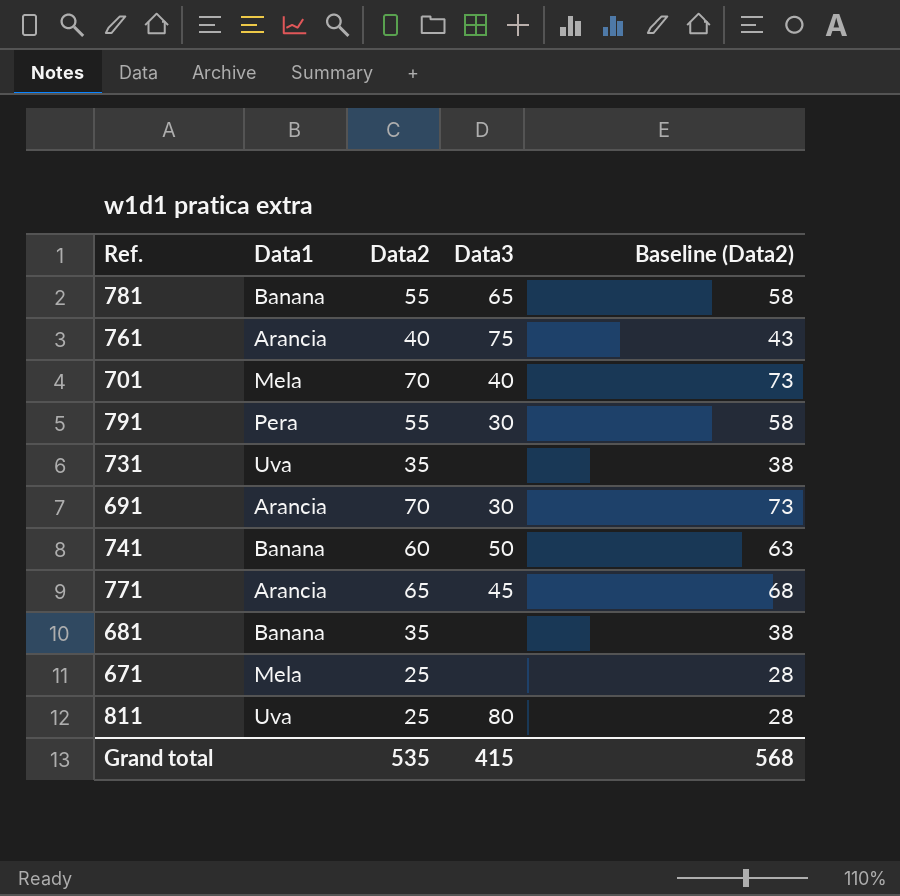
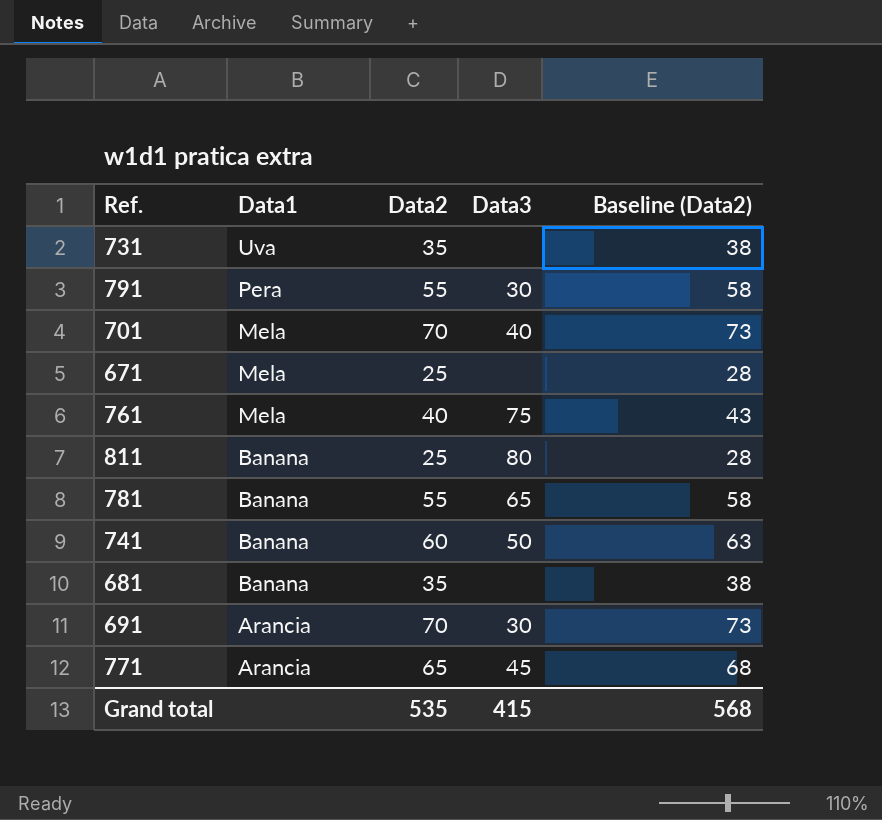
row order: none -> Data1 descending
761 | Data1: Arancia -> Mela
811 | Data1: Uva -> Banana

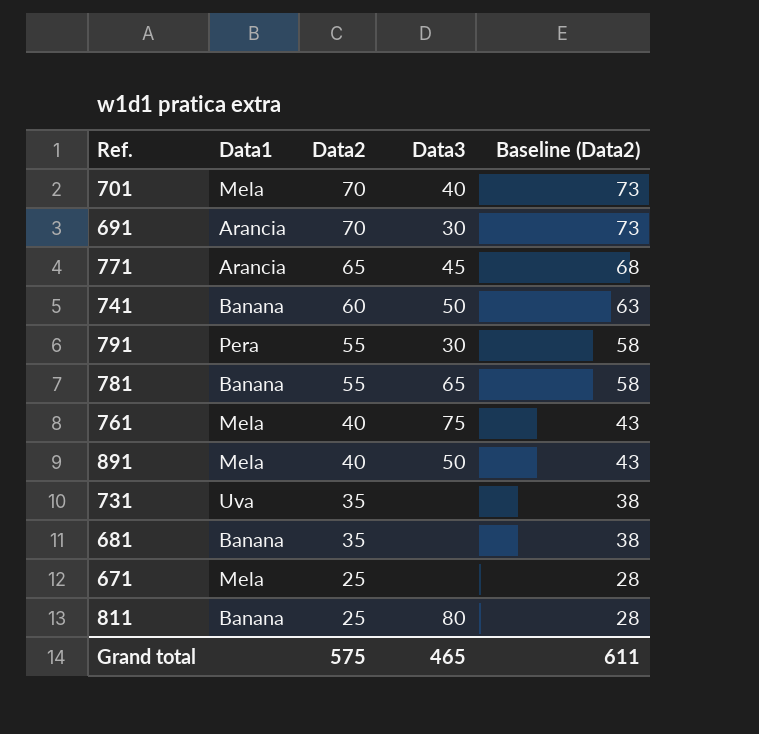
row order: Data1 descending -> Data2 descending
row 891: none -> Mela | 40 | 50 | 43
Grand total | Data2: 535 -> 575
Grand total | Data3: 415 -> 465
Grand total | Baseline (Data2): 568 -> 611

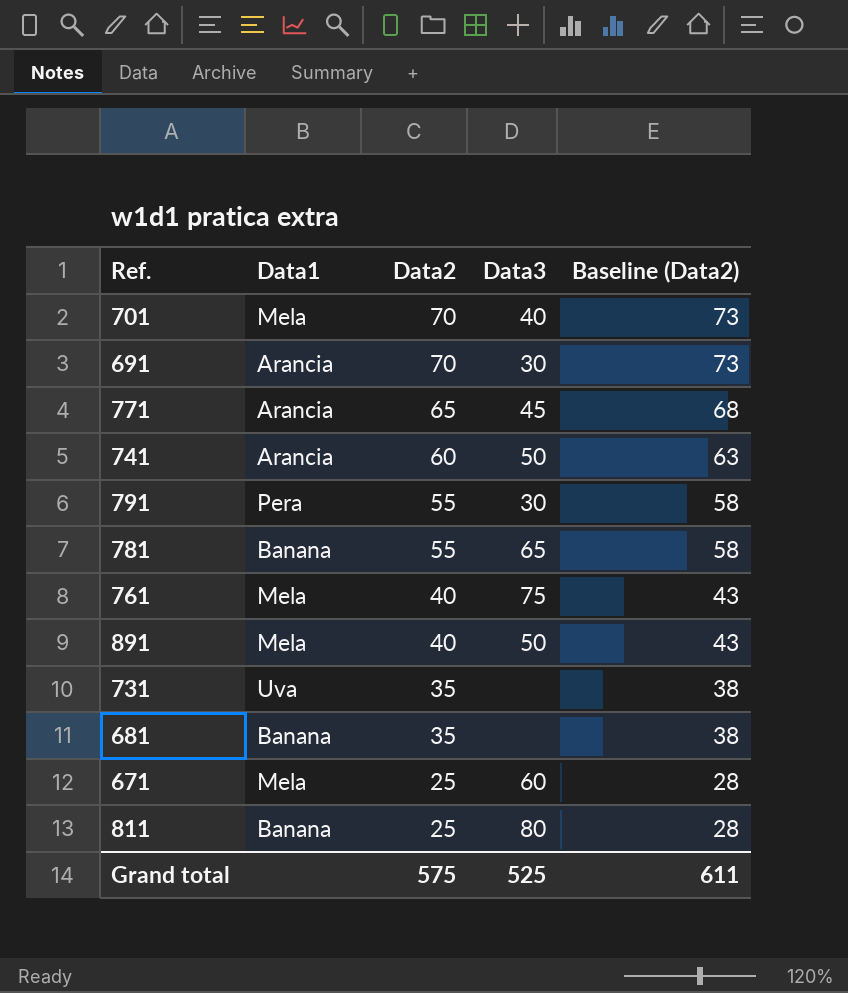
741 | Data1: Banana -> Arancia
671 | Data3: none -> 60
Grand total | Data3: 465 -> 525

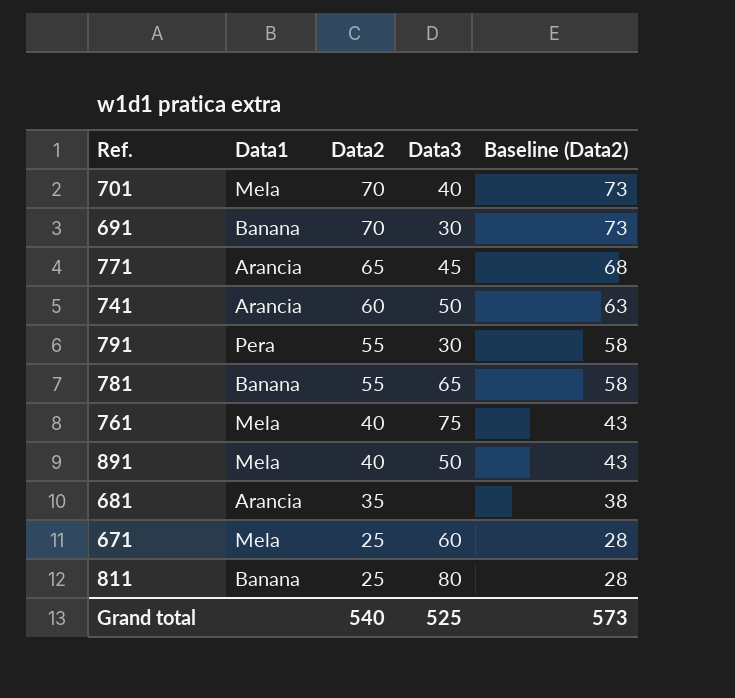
row 731: Uva | 35 | none | 38 -> none
691 | Data1: Arancia -> Banana
681 | Data1: Banana -> Arancia
Grand total | Data2: 575 -> 540
Grand total | Baseline (Data2): 611 -> 573

